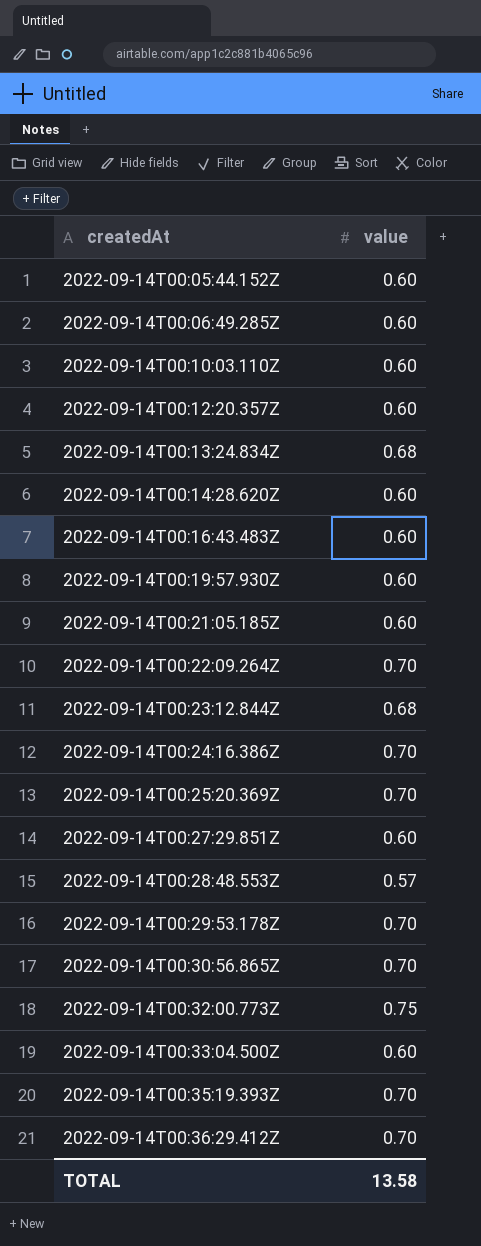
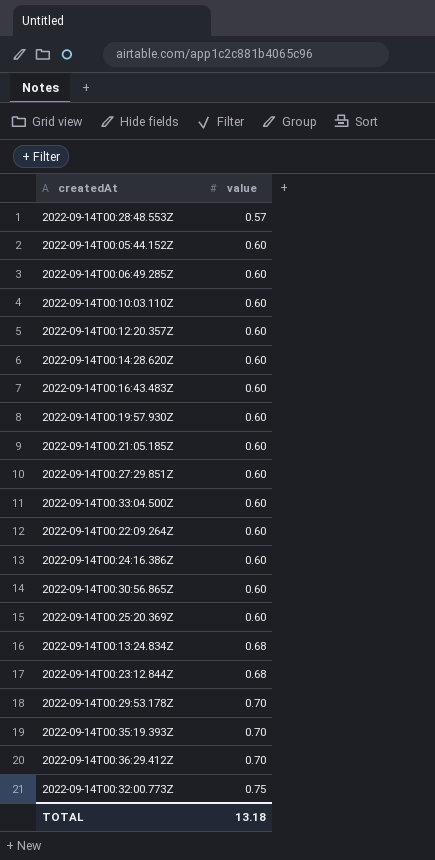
row order: createdAt ascending -> value ascending
2022-09-14T00:22:09.264Z | value: 0.70 -> 0.60
2022-09-14T00:24:16.386Z | value: 0.70 -> 0.60
2022-09-14T00:30:56.865Z | value: 0.70 -> 0.60
2022-09-14T00:25:20.369Z | value: 0.70 -> 0.60
TOTAL | value: 13.58 -> 13.18

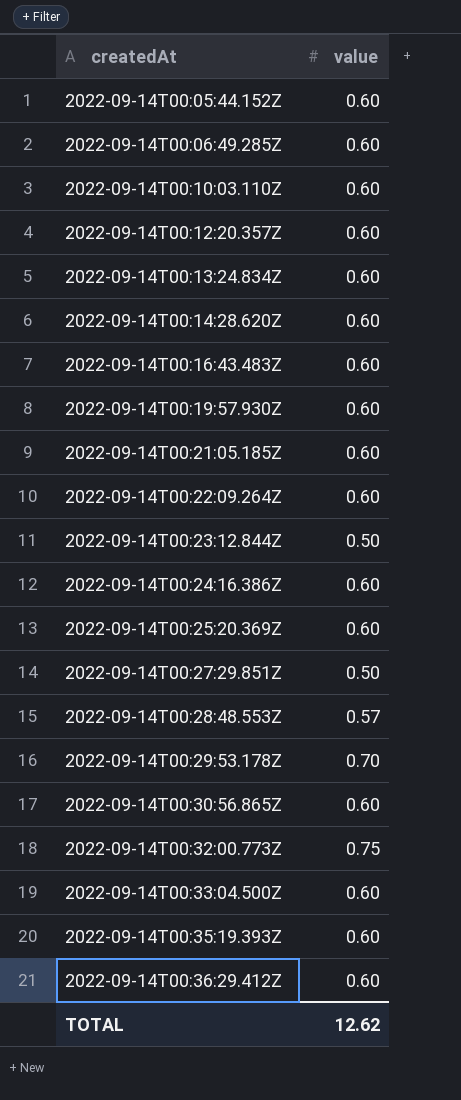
row order: value ascending -> createdAt ascending
2022-09-14T00:13:24.834Z | value: 0.68 -> 0.60
2022-09-14T00:23:12.844Z | value: 0.68 -> 0.50
2022-09-14T00:27:29.851Z | value: 0.60 -> 0.50
2022-09-14T00:35:19.393Z | value: 0.70 -> 0.60
2022-09-14T00:36:29.412Z | value: 0.70 -> 0.60
TOTAL | value: 13.18 -> 12.62

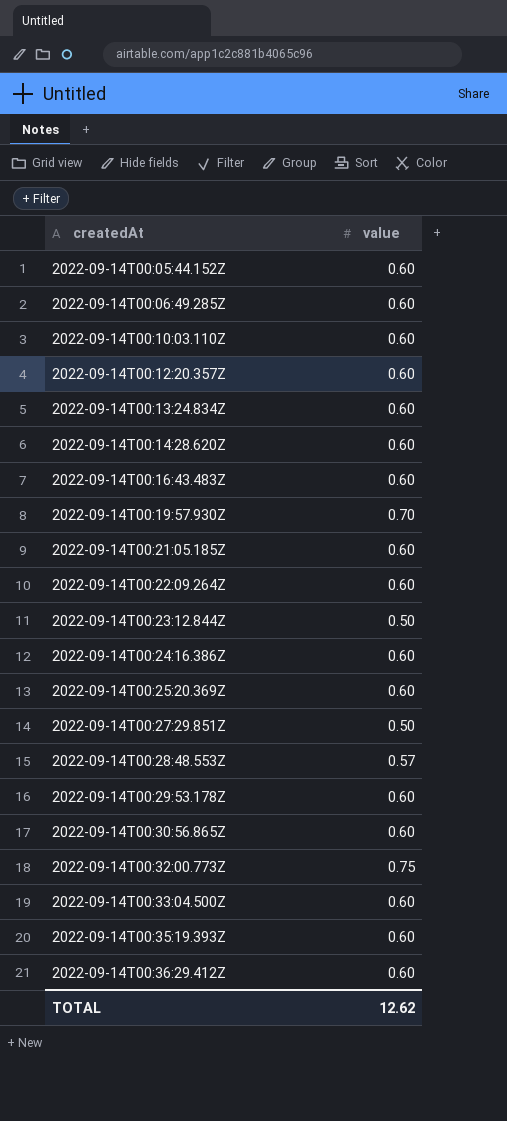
2022-09-14T00:19:57.930Z | value: 0.60 -> 0.70
2022-09-14T00:29:53.178Z | value: 0.70 -> 0.60

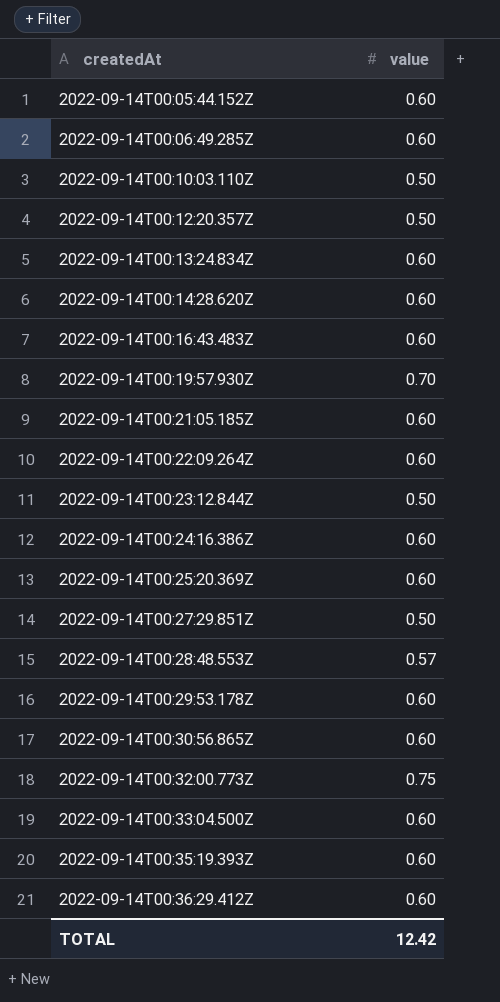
2022-09-14T00:10:03.110Z | value: 0.60 -> 0.50
2022-09-14T00:12:20.357Z | value: 0.60 -> 0.50
TOTAL | value: 12.62 -> 12.42

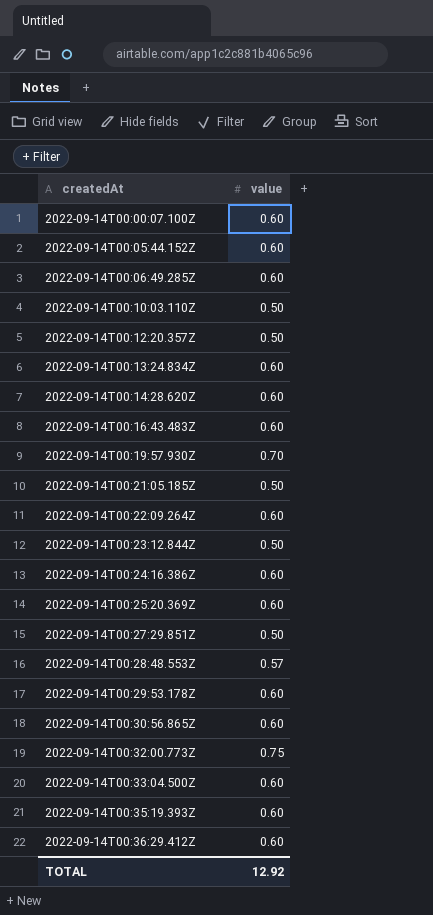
row 2022-09-14T00:00:07.100Z: none -> 0.60
2022-09-14T00:21:05.185Z | value: 0.60 -> 0.50
TOTAL | value: 12.42 -> 12.92

